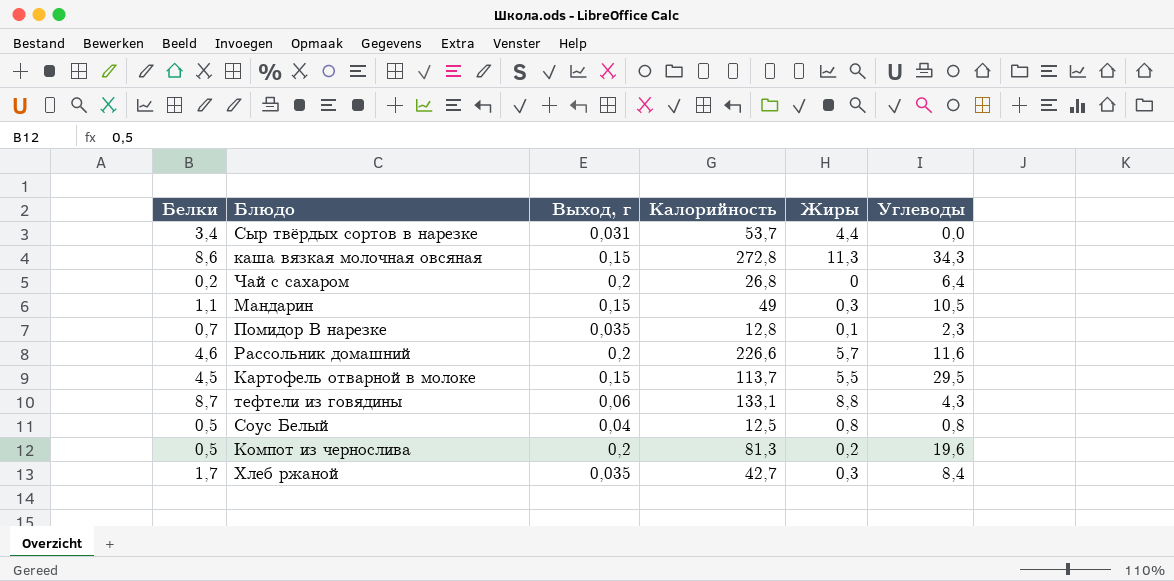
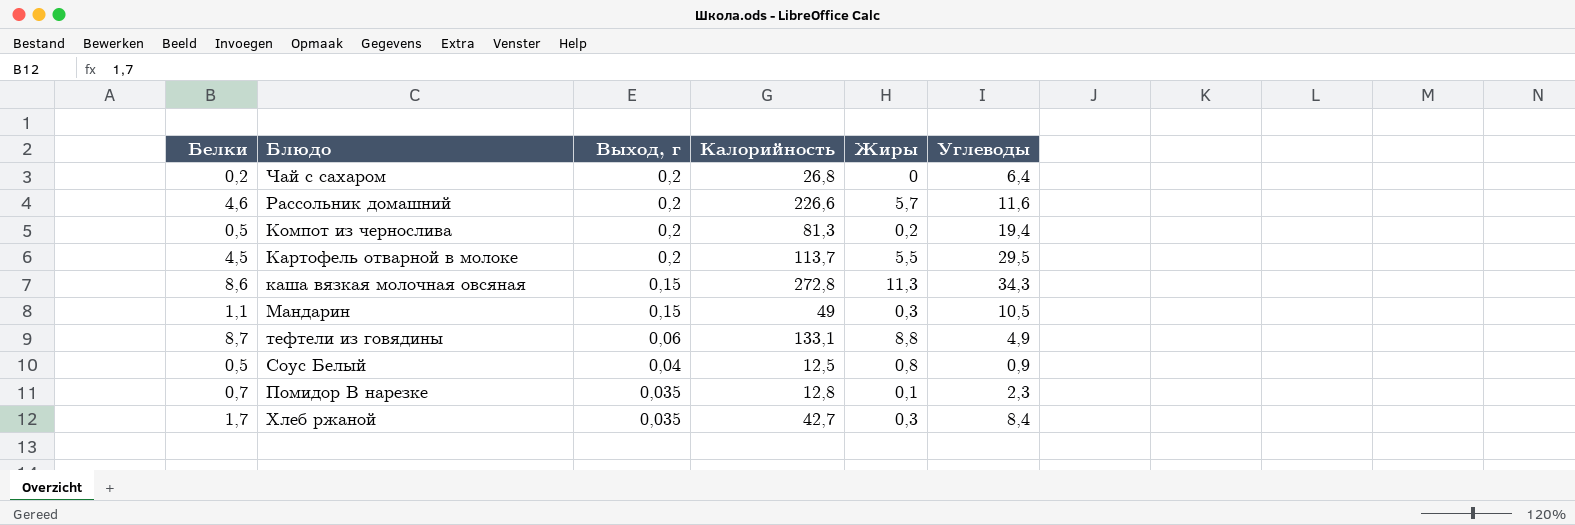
row order: none -> Выход, г descending
row Сыр твёрдых сортов в нарезке: 3,4 | 0,031 | 53,7 | 4,4 | 0,0 -> none
Компот из чернослива | Углеводы: 19,6 -> 19,4
Картофель отварной в молоке | Выход, г: 0,15 -> 0,2
тефтели из говядины | Углеводы: 4,3 -> 4,9
Соус Белый | Углеводы: 0,8 -> 0,9

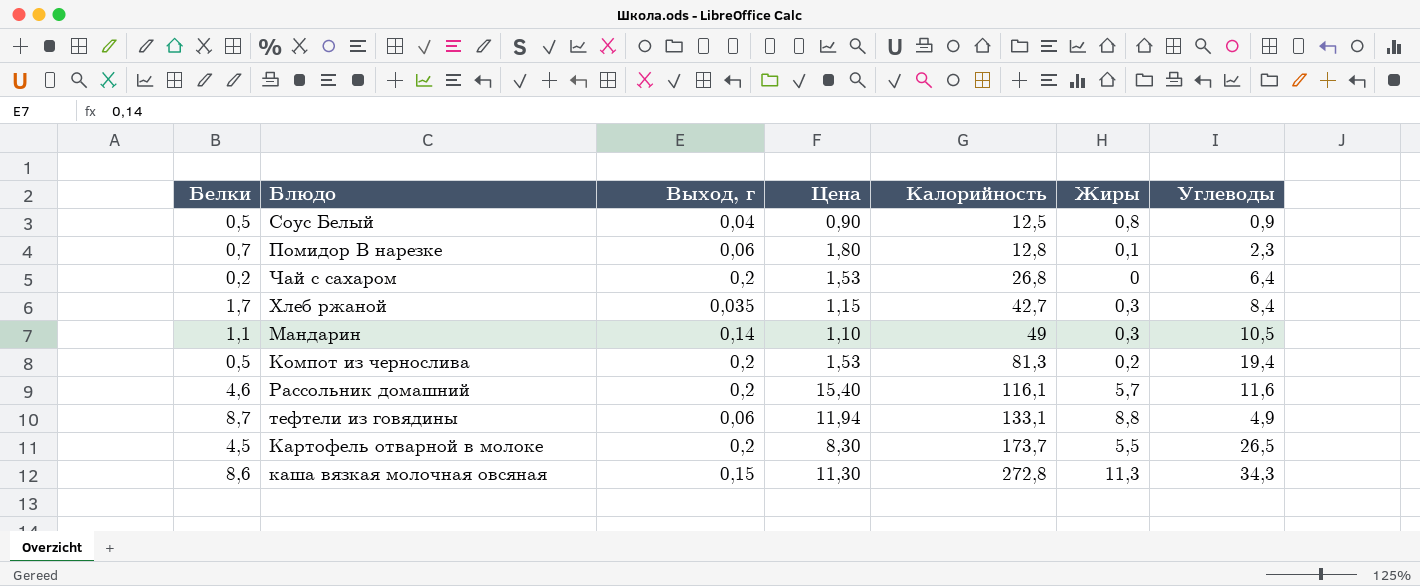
row order: Выход, г descending -> Калорийность ascending
column Цена | position: none -> 4
Помидор В нарезке | Выход, г: 0,035 -> 0,06
Мандарин | Выход, г: 0,15 -> 0,14
Рассольник домашний | Калорийность: 226,6 -> 116,1
Картофель отварной в молоке | Калорийность: 113,7 -> 173,7
Картофель отварной в молоке | Углеводы: 29,5 -> 26,5

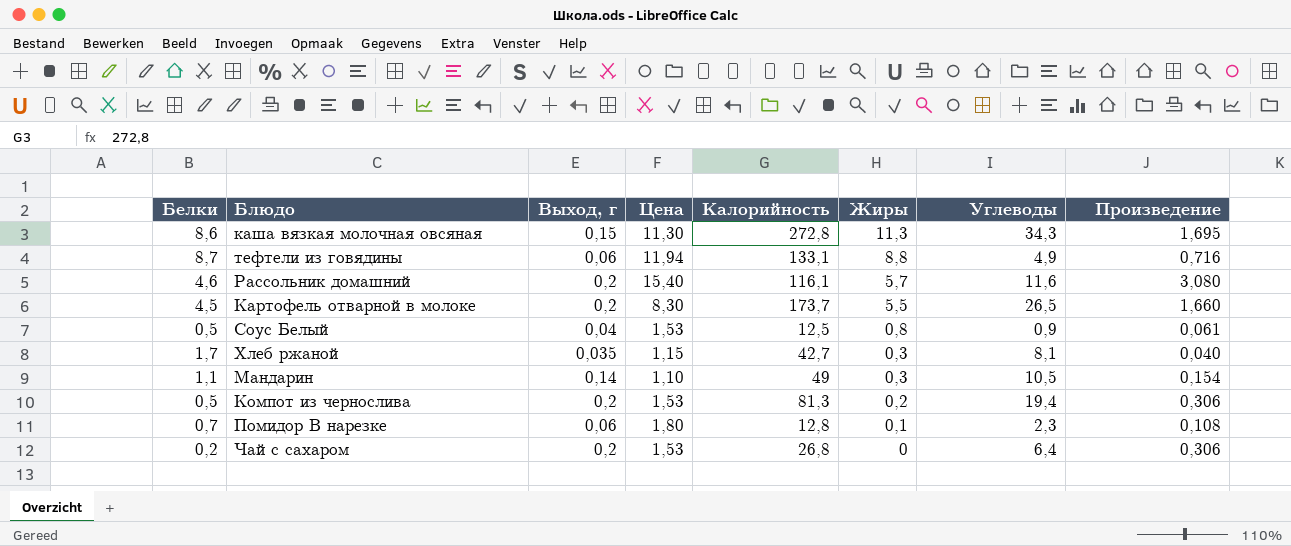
row order: Калорийность ascending -> Жиры descending
column Произведение | formula: none -> [Выход, г] * [Цена]
Соус Белый | Цена: 0,90 -> 1,53
Хлеб ржаной | Углеводы: 8,4 -> 8,1

